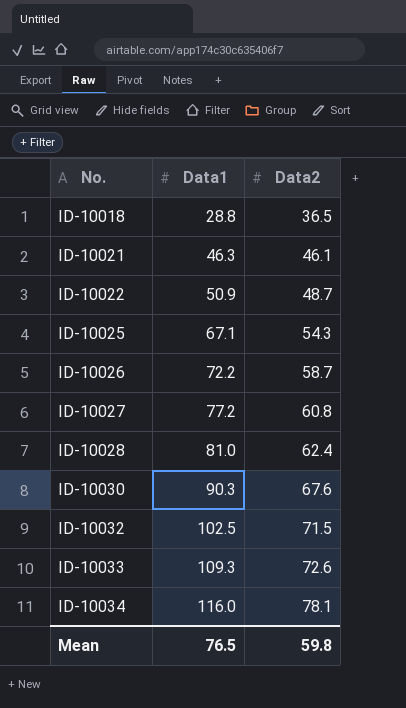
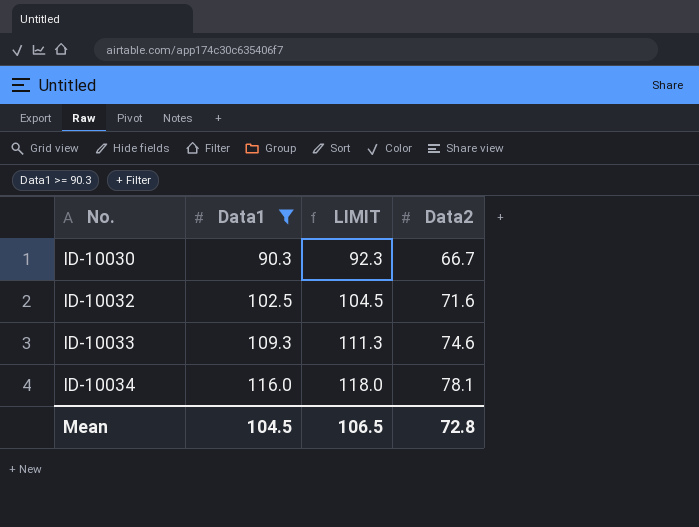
filter: none -> Data1 >= 90.3
column LIMIT | formula: none -> [Data1] + 2
ID-10030 | Data2: 67.6 -> 66.7
ID-10032 | Data2: 71.5 -> 71.6
ID-10033 | Data2: 72.6 -> 74.6
Mean | Data1: 76.5 -> 104.5
Mean | Data2: 59.8 -> 72.8

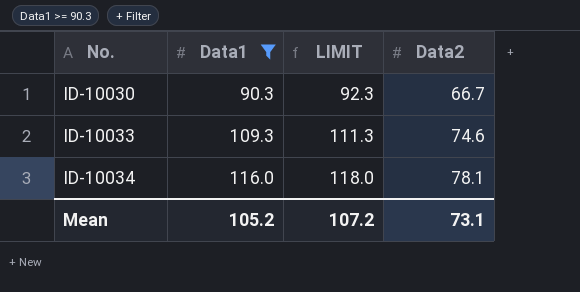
row ID-10032: 102.5 | 104.5 | 71.6 -> none
Mean | Data1: 104.5 -> 105.2
Mean | LIMIT: 106.5 -> 107.2
Mean | Data2: 72.8 -> 73.1

